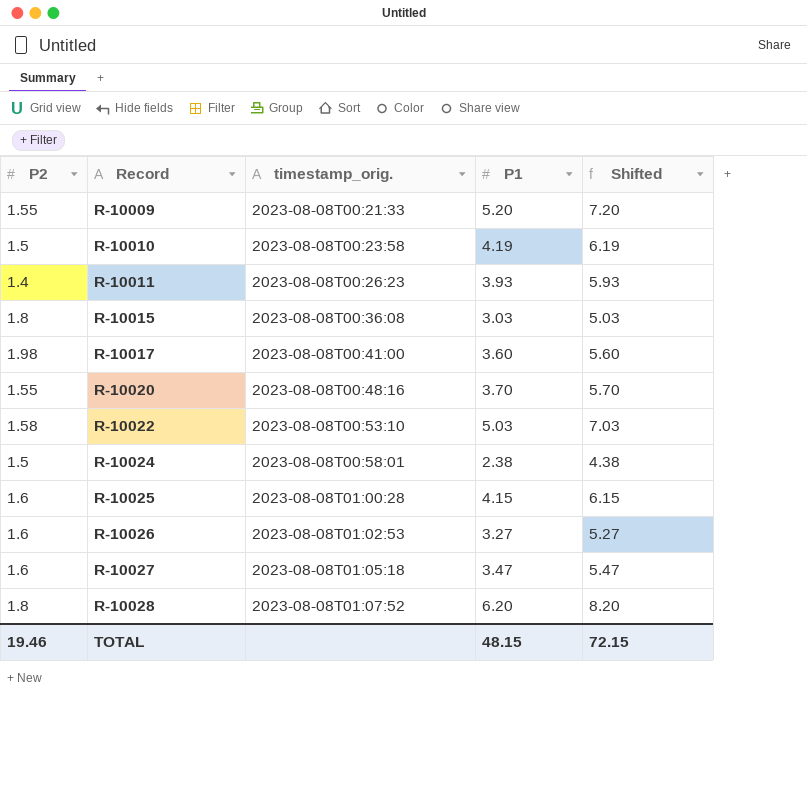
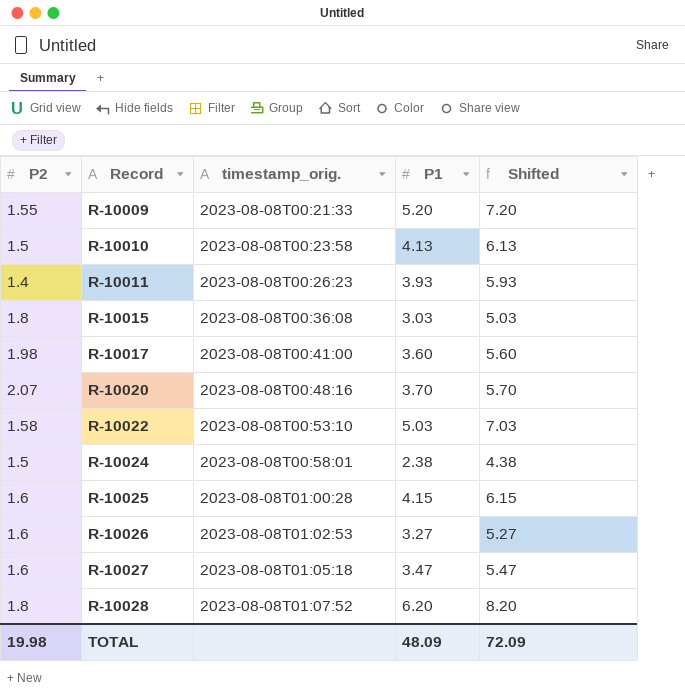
R-10010 | P1: 4.19 -> 4.13
R-10010 | Shifted: 6.19 -> 6.13
R-10020 | P2: 1.55 -> 2.07
TOTAL | P2: 19.46 -> 19.98
TOTAL | P1: 48.15 -> 48.09
TOTAL | Shifted: 72.15 -> 72.09

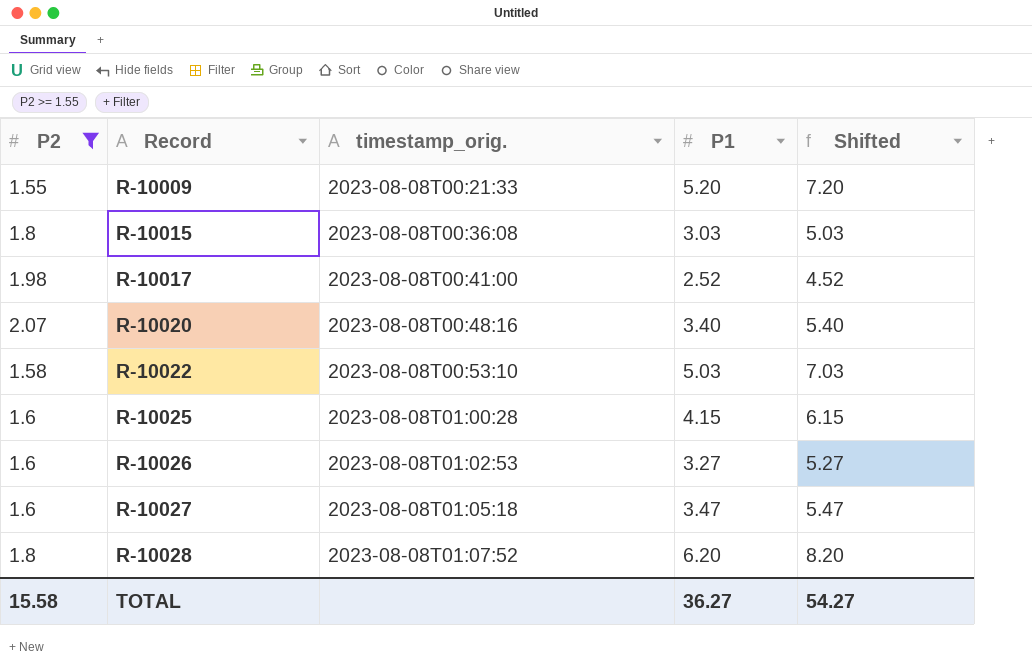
filter: none -> P2 >= 1.55
R-10017 | P1: 3.60 -> 2.52
R-10017 | Shifted: 5.60 -> 4.52
R-10020 | P1: 3.70 -> 3.40
R-10020 | Shifted: 5.70 -> 5.40
TOTAL | P2: 19.98 -> 15.58
TOTAL | P1: 48.09 -> 36.27
TOTAL | Shifted: 72.09 -> 54.27

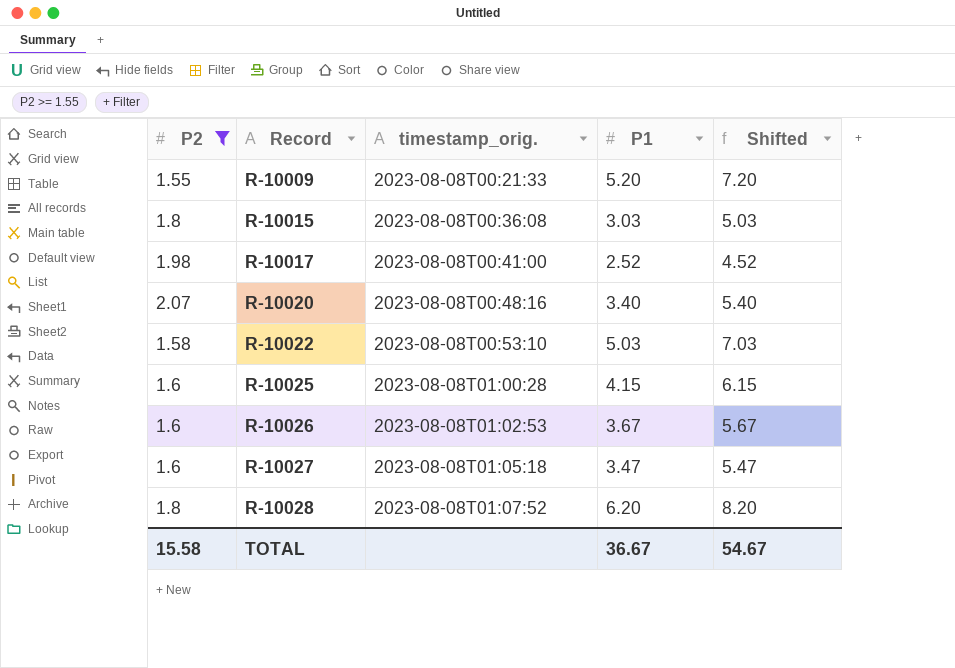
R-10026 | P1: 3.27 -> 3.67
R-10026 | Shifted: 5.27 -> 5.67
TOTAL | P1: 36.27 -> 36.67
TOTAL | Shifted: 54.27 -> 54.67

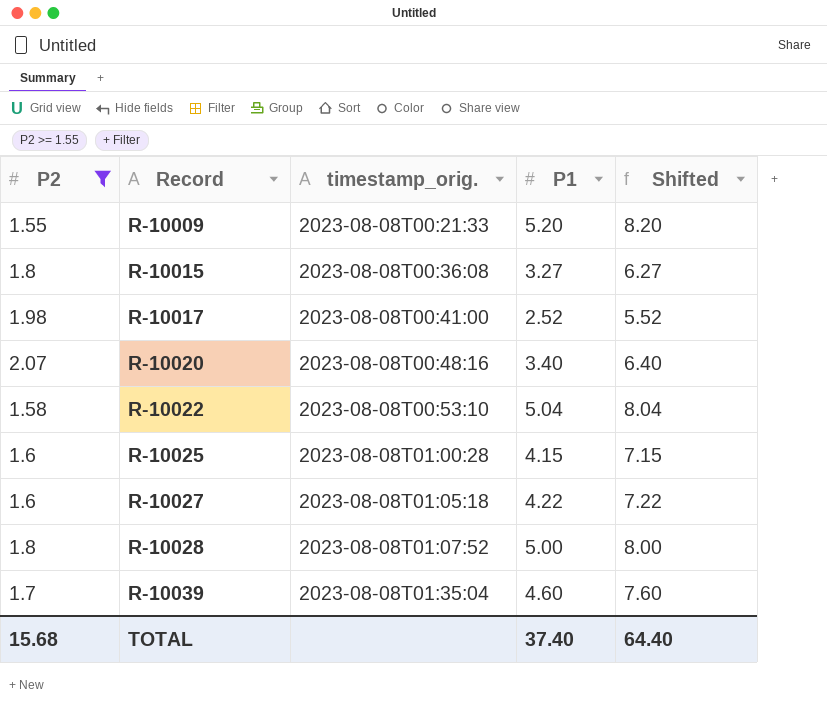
column Shifted | formula: [P1] + 2 -> [P1] + 3
row R-10026: 1.6 | 2023-08-08T01:02:53 | 3.67 | 5.67 -> none
R-10015 | P1: 3.03 -> 3.27
R-10022 | P1: 5.03 -> 5.04
R-10027 | P1: 3.47 -> 4.22
R-10028 | P1: 6.20 -> 5.00
row R-10039: none -> 1.7 | 2023-08-08T01:35:04 | 4.60 | 7.60
TOTAL | P2: 15.58 -> 15.68
TOTAL | P1: 36.67 -> 37.40
TOTAL | Shifted: 54.67 -> 64.40

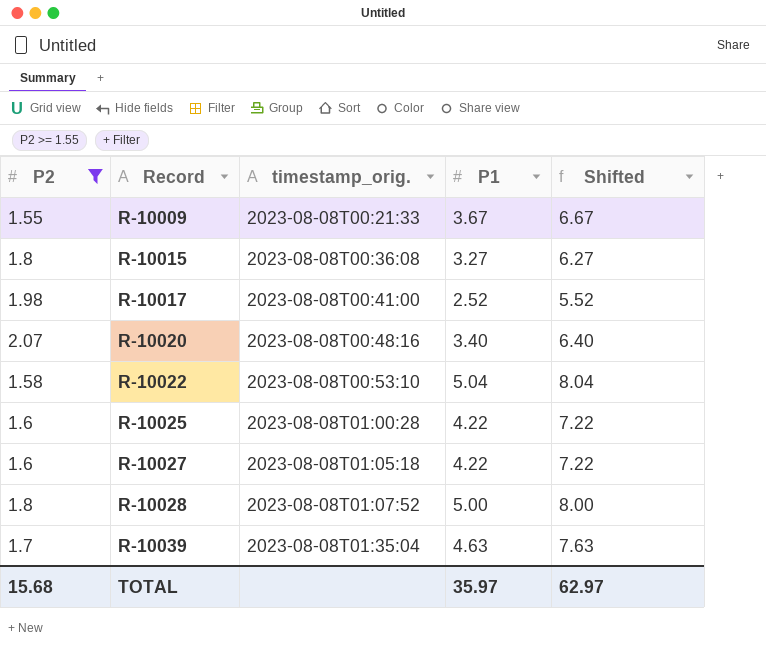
R-10009 | P1: 5.20 -> 3.67
R-10009 | Shifted: 8.20 -> 6.67
R-10025 | P1: 4.15 -> 4.22
R-10025 | Shifted: 7.15 -> 7.22
R-10039 | P1: 4.60 -> 4.63
R-10039 | Shifted: 7.60 -> 7.63
TOTAL | P1: 37.40 -> 35.97
TOTAL | Shifted: 64.40 -> 62.97

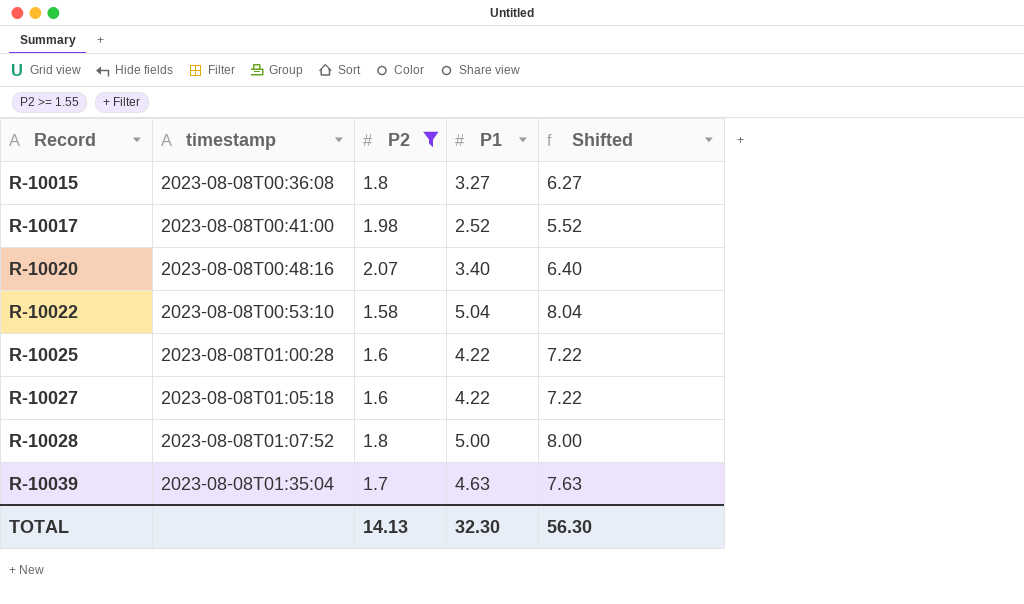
column name: timestamp_orig. -> timestamp
column P2 | position: 1 -> 3
row R-10009: 1.55 | 2023-08-08T00:21:33 | 3.67 | 6.67 -> none
TOTAL | P2: 15.68 -> 14.13
TOTAL | P1: 35.97 -> 32.30
TOTAL | Shifted: 62.97 -> 56.30

